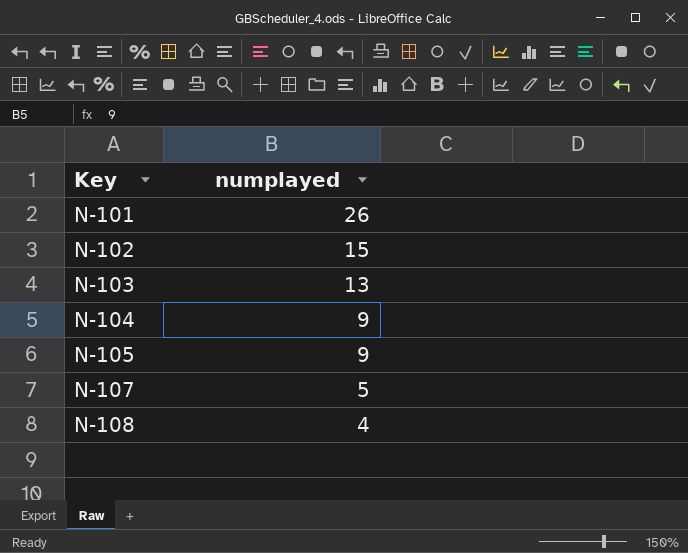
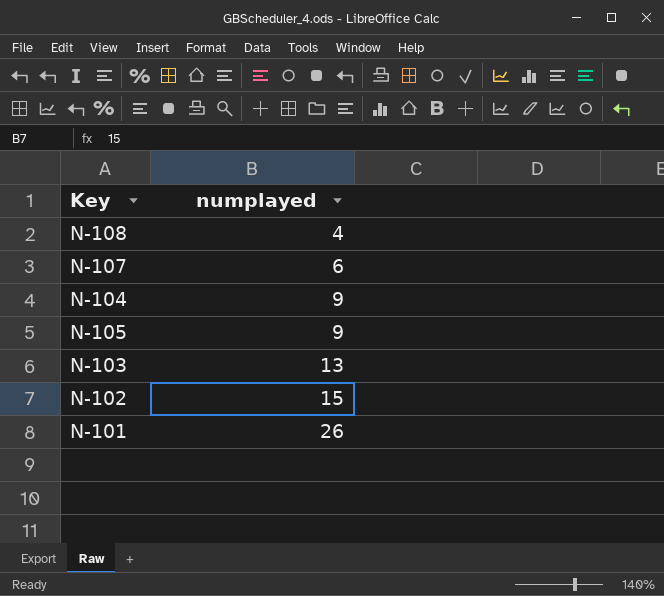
row order: Key ascending -> numplayed ascending
N-107 | numplayed: 5 -> 6

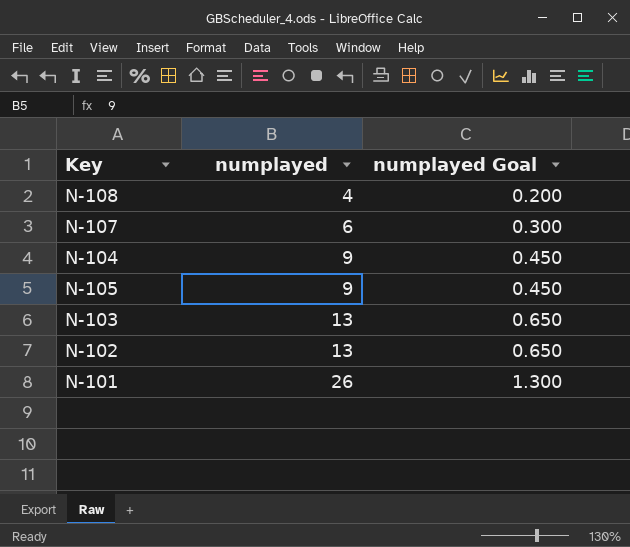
column numplayed Goal | formula: none -> [numplayed] * 0.05
N-102 | numplayed: 15 -> 13

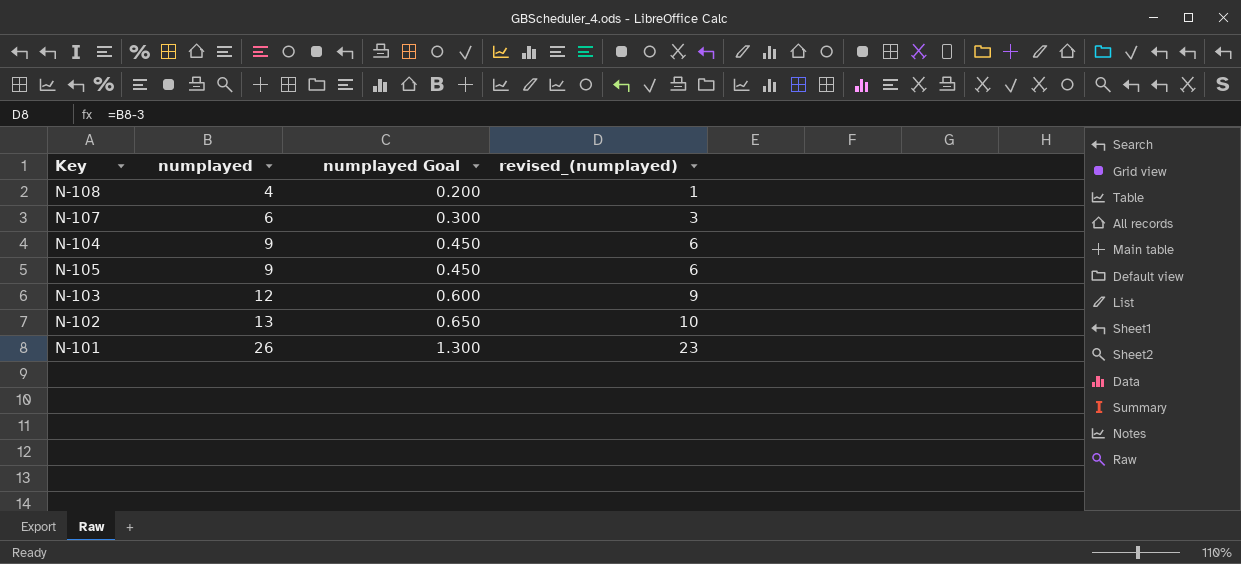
column revised_(numplayed) | formula: none -> [numplayed] - 3
N-103 | numplayed: 13 -> 12
N-103 | numplayed Goal: 0.650 -> 0.600

